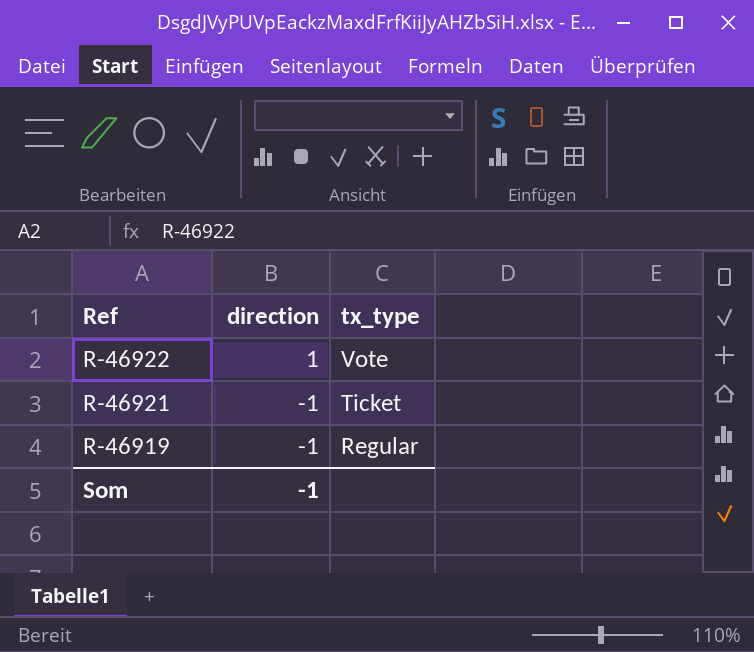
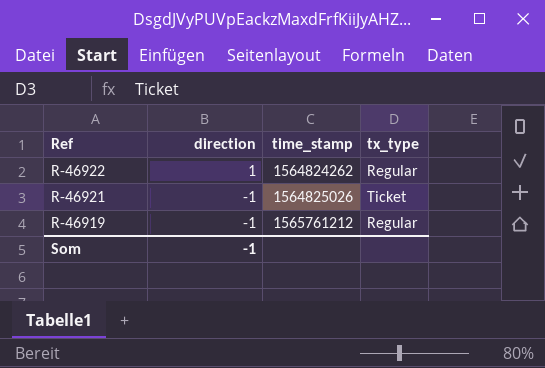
column time_stamp | position: none -> 3
R-46922 | tx_type: Vote -> Regular

